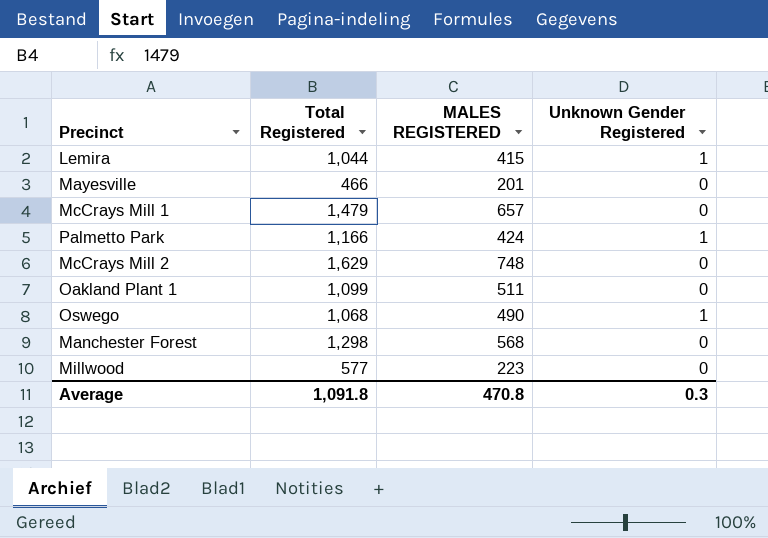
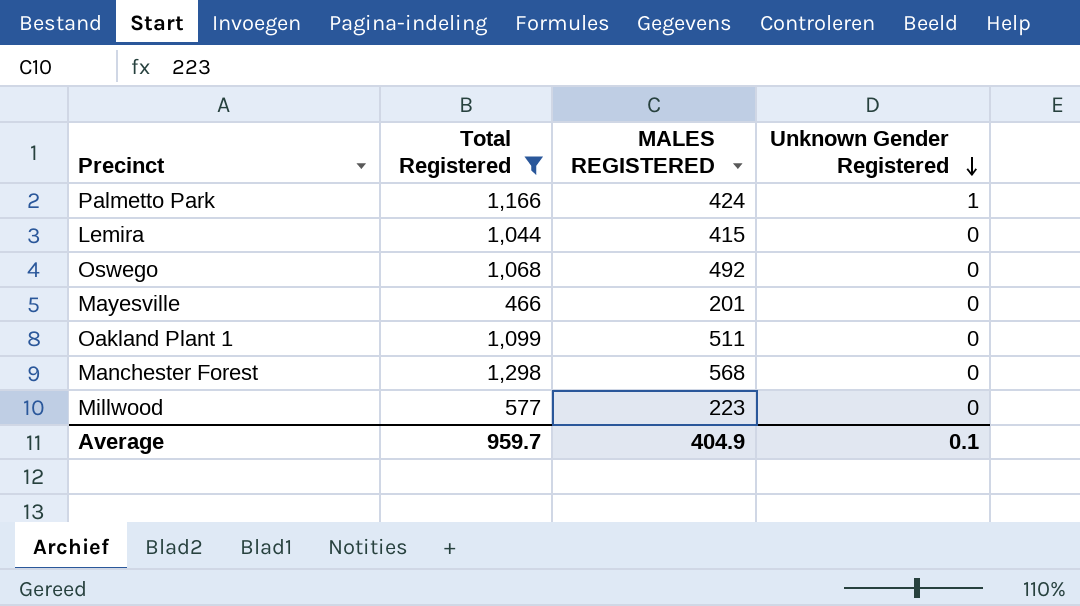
filter: none -> Total Registered <= 1,298
row order: none -> Unknown Gender Registered descending
Lemira | Unknown Gender Registered: 1 -> 0
Oswego | MALES REGISTERED: 490 -> 492
Oswego | Unknown Gender Registered: 1 -> 0
Average | Total Registered: 1,091.8 -> 959.7
Average | MALES REGISTERED: 470.8 -> 404.9
Average | Unknown Gender Registered: 0.3 -> 0.1

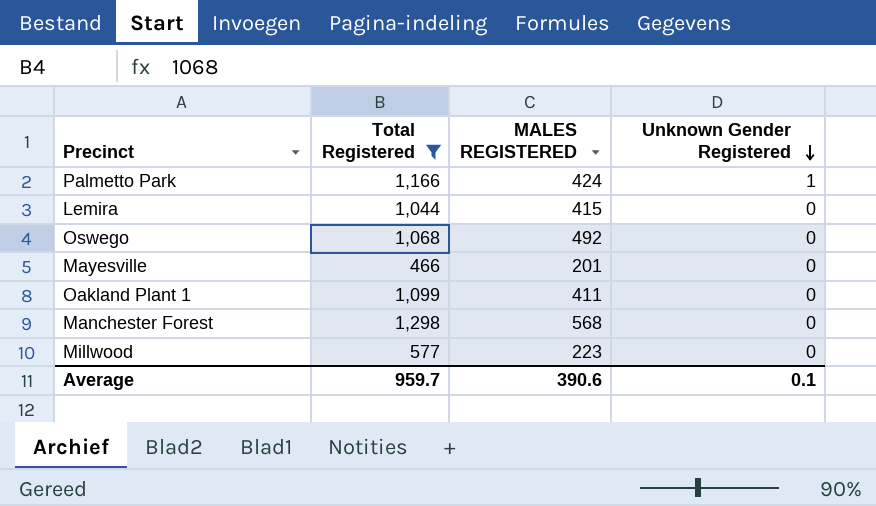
Oakland Plant 1 | MALES REGISTERED: 511 -> 411
Average | MALES REGISTERED: 404.9 -> 390.6

